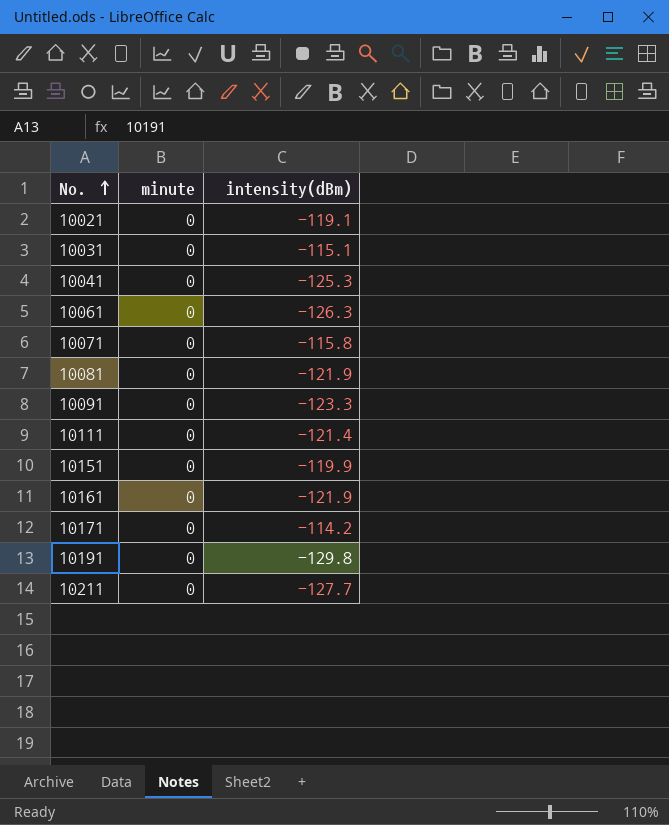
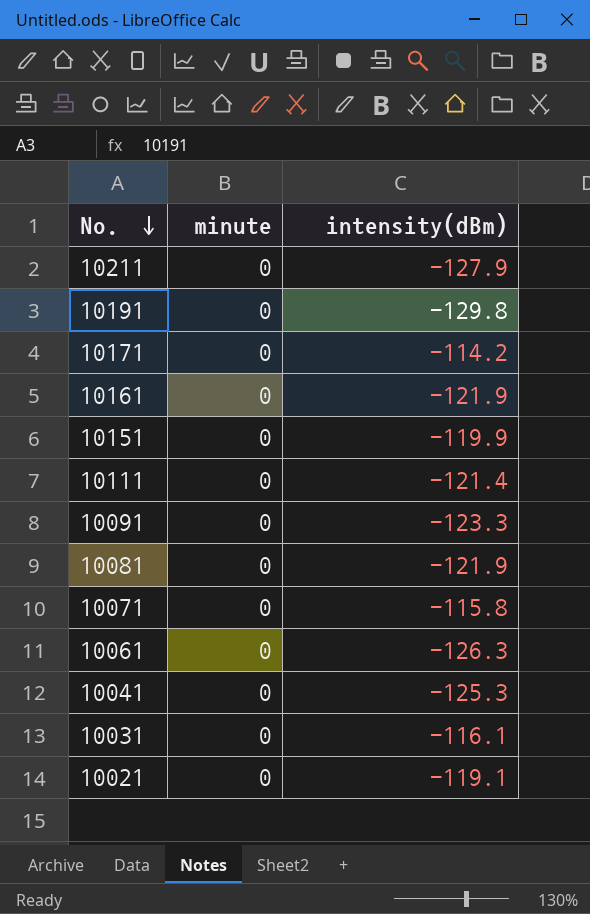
row order: No. ascending -> No. descending
10211 | intensity(dBm): -127.7 -> -127.9
10031 | intensity(dBm): -115.1 -> -116.1

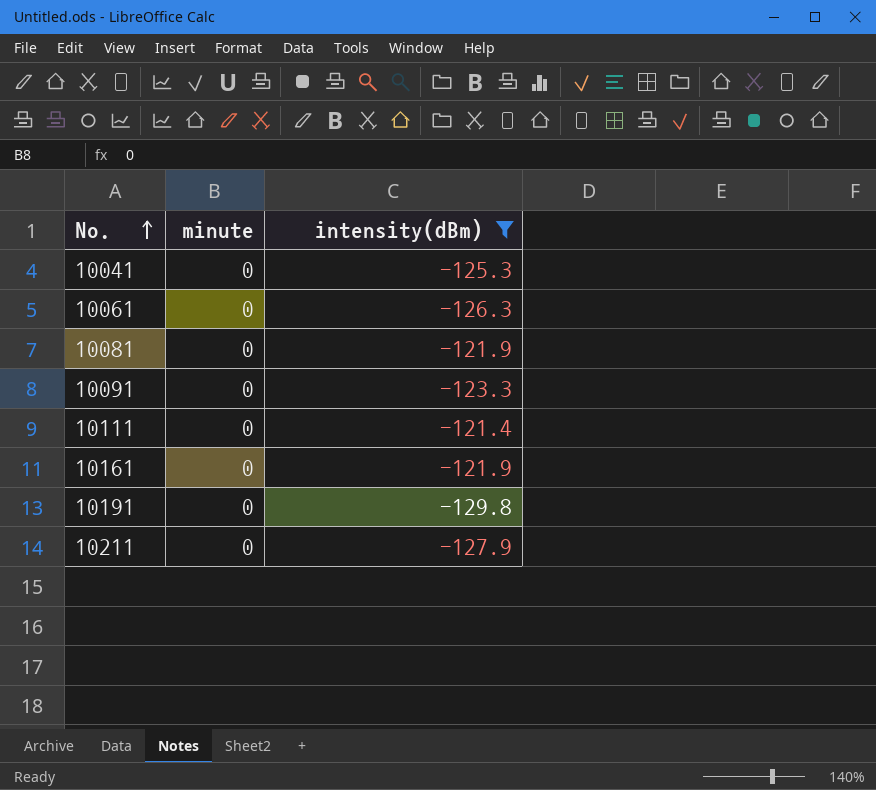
filter: none -> intensity(dBm) <= -121.4
row order: No. descending -> No. ascending

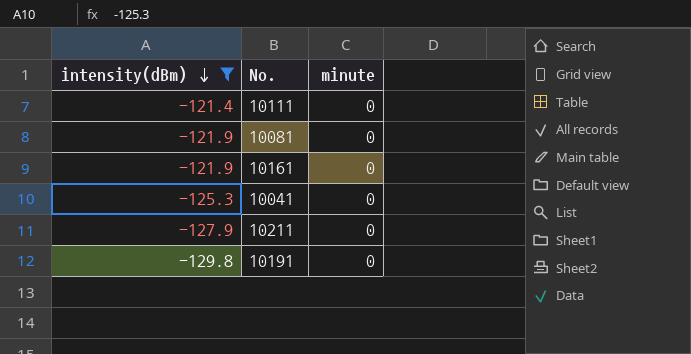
row order: No. ascending -> intensity(dBm) descending
column intensity(dBm) | position: 3 -> 1
row 10061: 0 | -126.3 -> none
row 10091: 0 | -123.3 -> none

